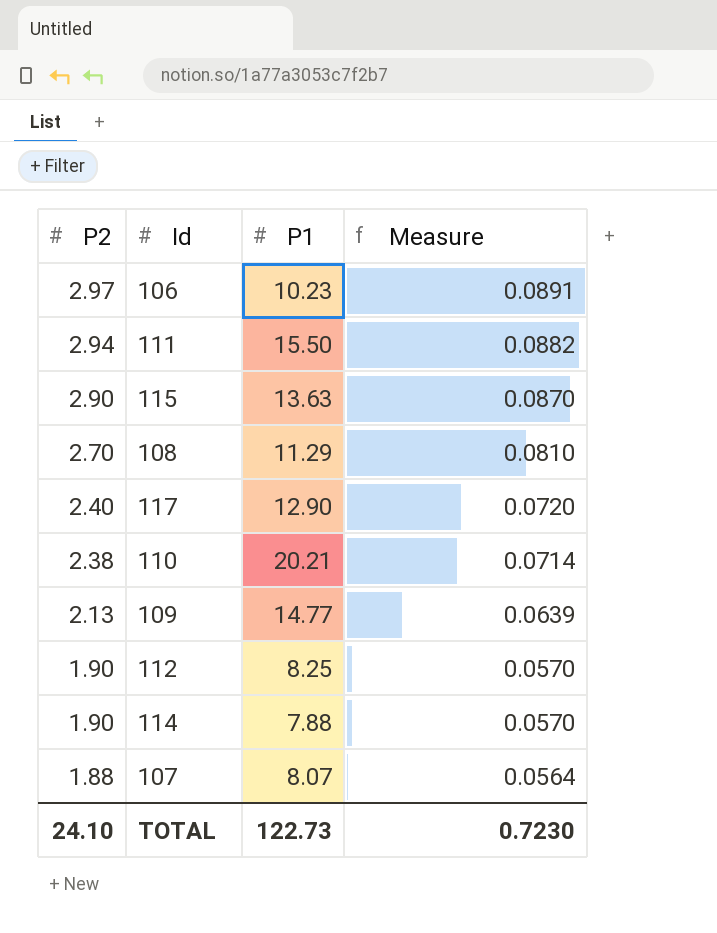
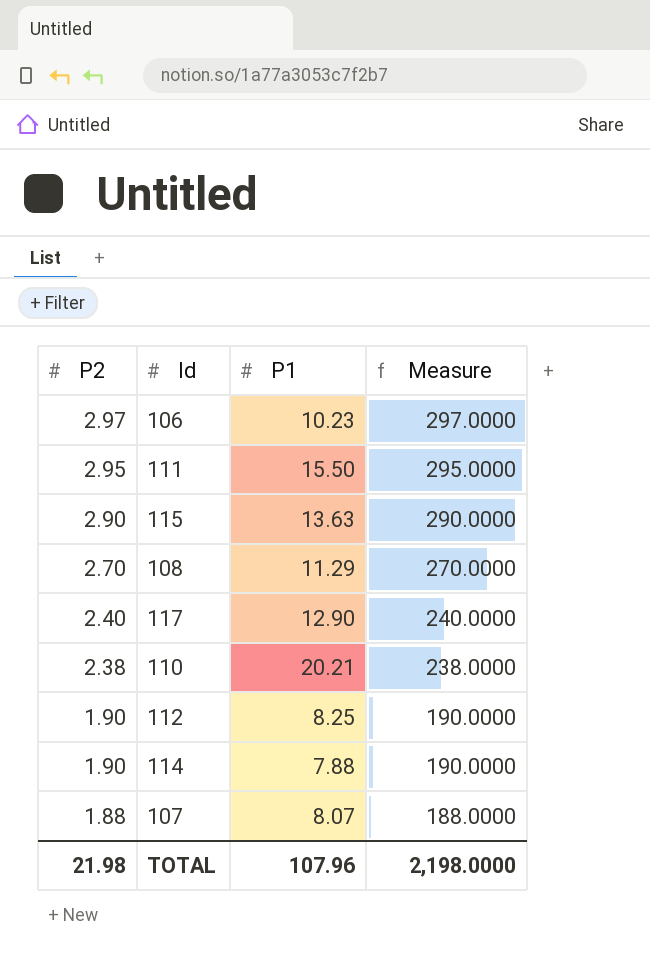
column Measure | formula: [P2] * 0.03 -> [P2] * 100
row 109: 2.13 | 14.77 | 0.0639 -> none
111 | P2: 2.94 -> 2.95
TOTAL | P2: 24.10 -> 21.98
TOTAL | P1: 122.73 -> 107.96
TOTAL | Measure: 0.7230 -> 2,198.0000

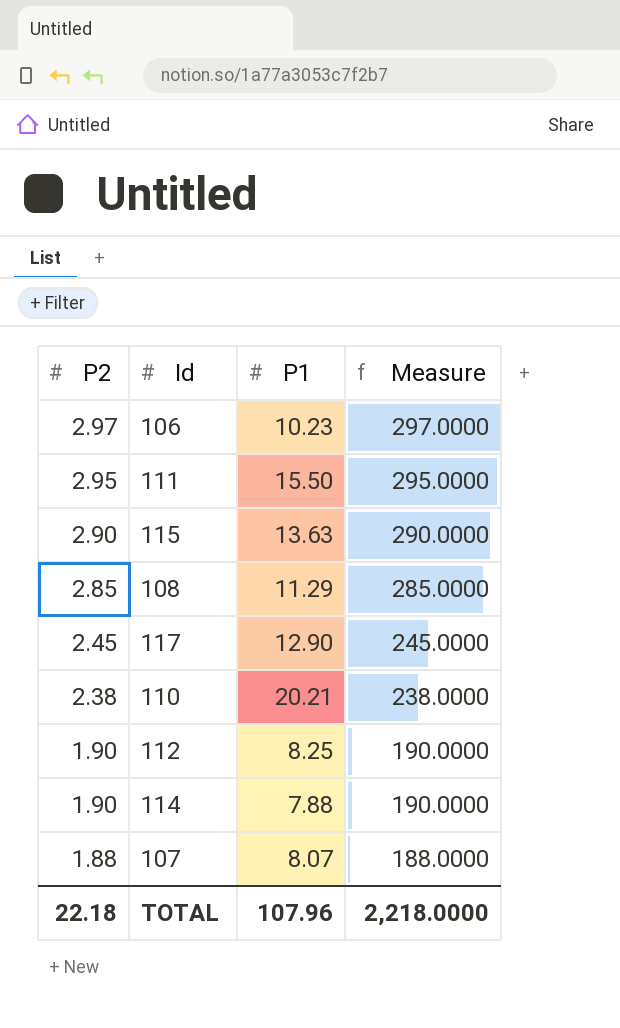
108 | P2: 2.70 -> 2.85
108 | Measure: 270.0000 -> 285.0000
117 | P2: 2.40 -> 2.45
117 | Measure: 240.0000 -> 245.0000
TOTAL | P2: 21.98 -> 22.18
TOTAL | Measure: 2,198.0000 -> 2,218.0000

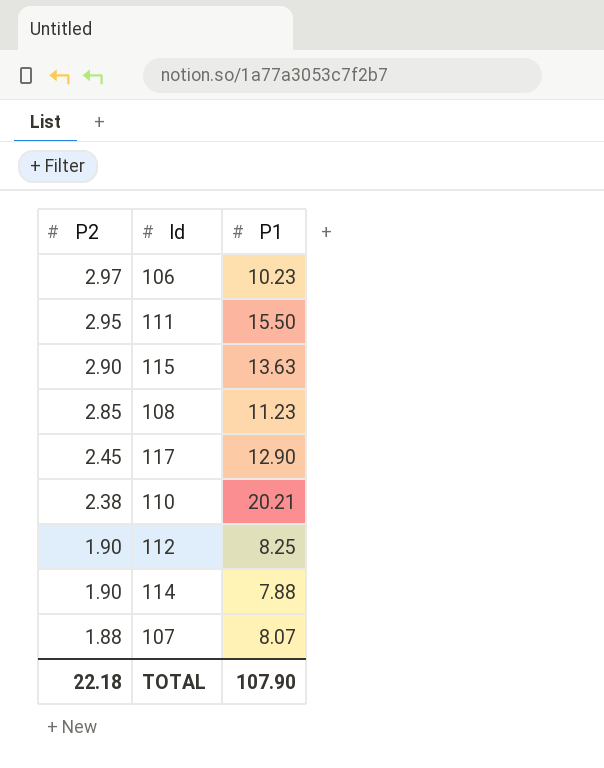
column Measure | formula: [P2] * 100 -> none
108 | P1: 11.29 -> 11.23
TOTAL | P1: 107.96 -> 107.90

